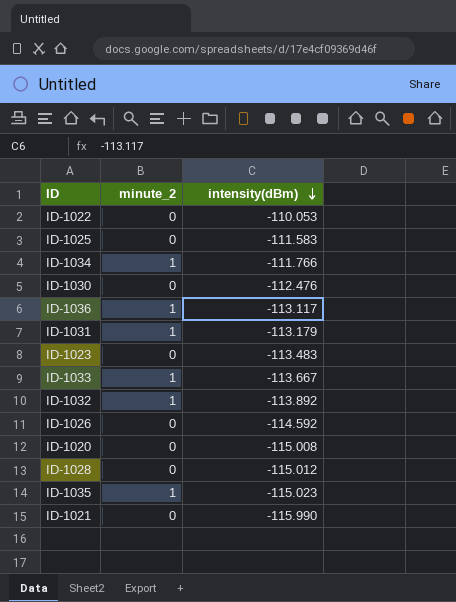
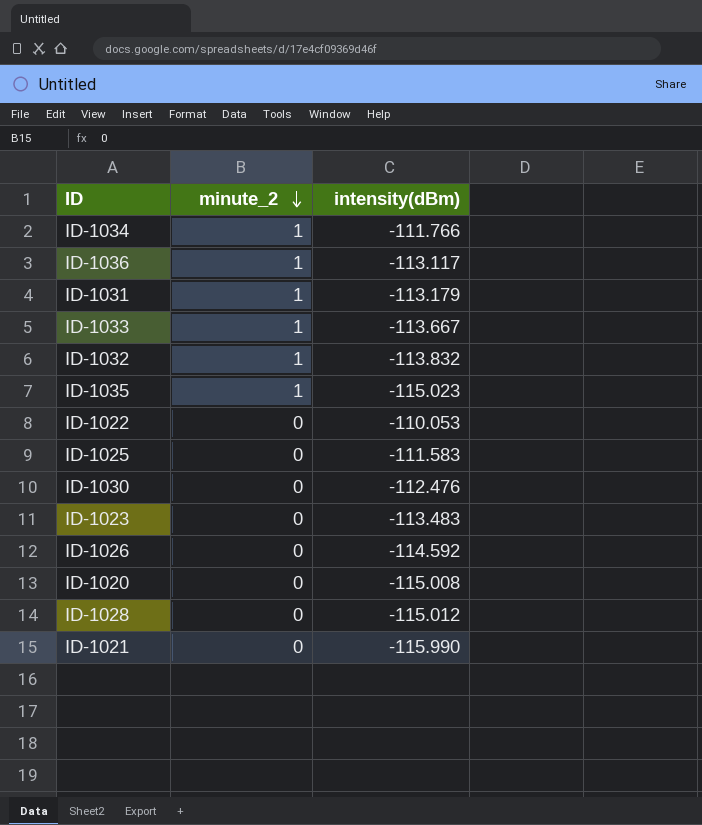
row order: intensity(dBm) descending -> minute_2 descending
ID-1032 | intensity(dBm): -113.892 -> -113.832

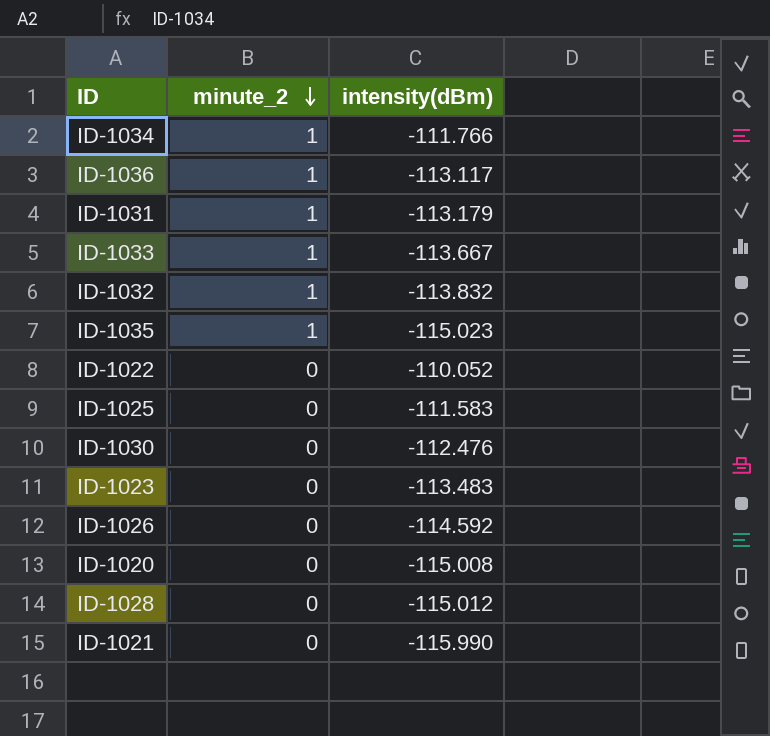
ID-1022 | intensity(dBm): -110.053 -> -110.052

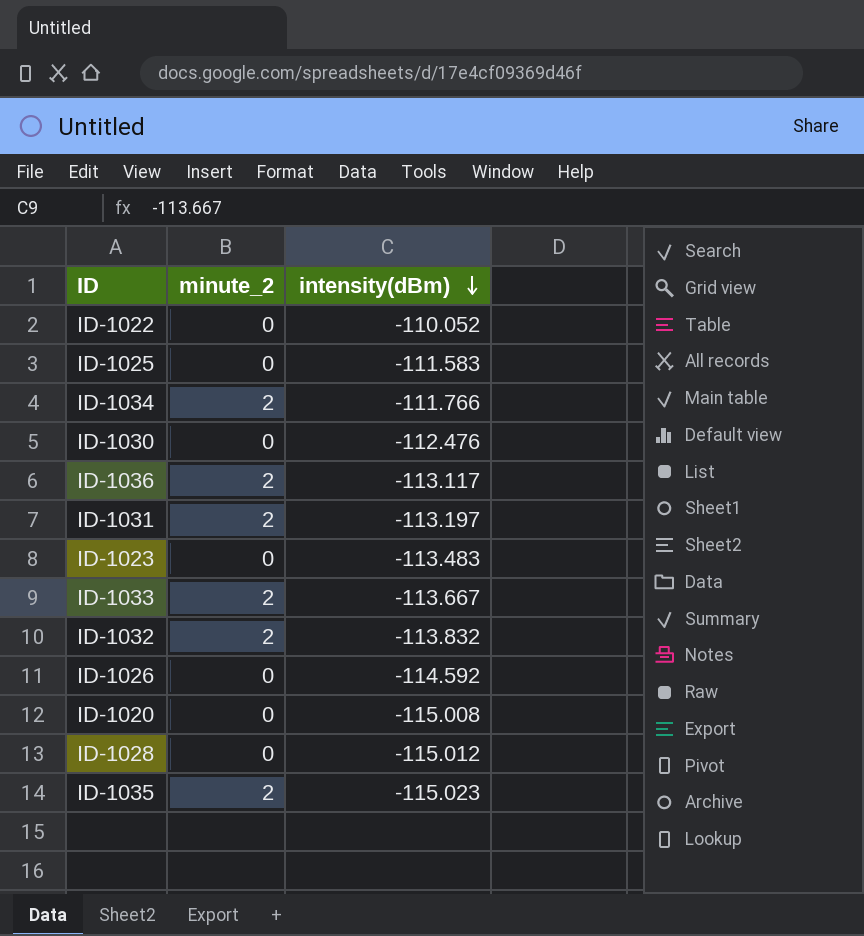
row order: minute_2 descending -> intensity(dBm) descending
row ID-1021: 0 | -115.990 -> none
ID-1034 | minute_2: 1 -> 2
ID-1036 | minute_2: 1 -> 2
ID-1031 | minute_2: 1 -> 2
ID-1031 | intensity(dBm): -113.179 -> -113.197
ID-1033 | minute_2: 1 -> 2
ID-1032 | minute_2: 1 -> 2
ID-1035 | minute_2: 1 -> 2

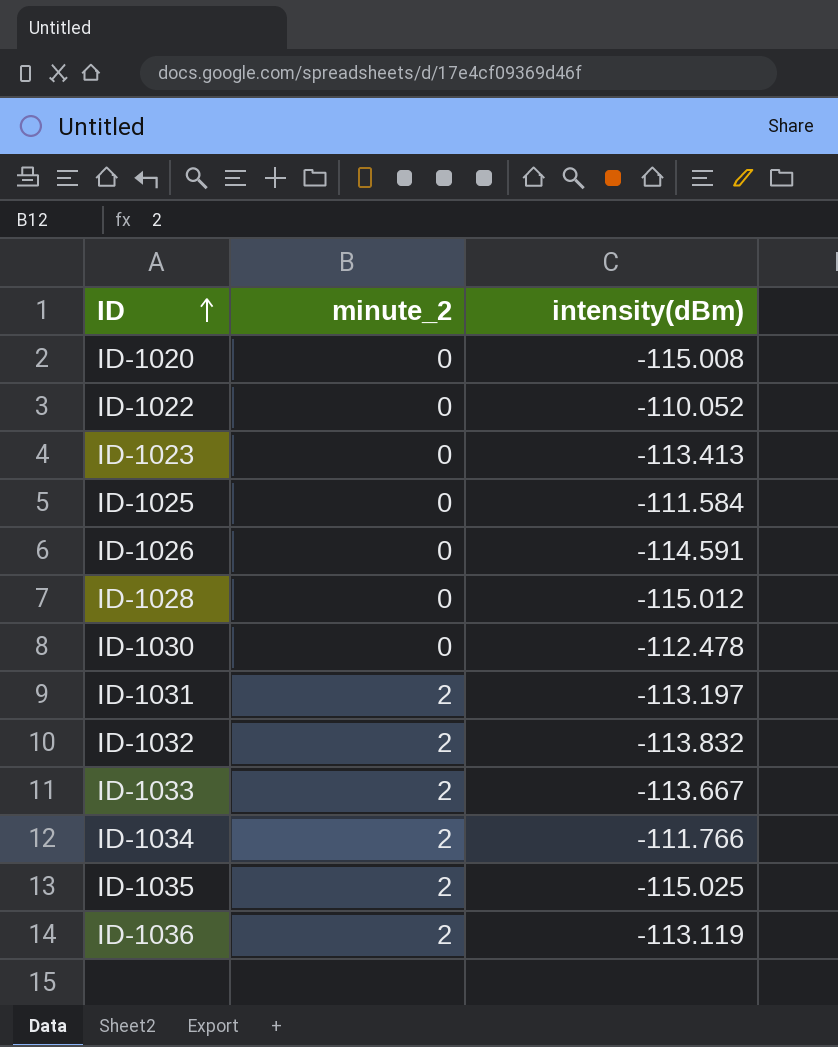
row order: intensity(dBm) descending -> ID ascending
ID-1023 | intensity(dBm): -113.483 -> -113.413
ID-1025 | intensity(dBm): -111.583 -> -111.584
ID-1026 | intensity(dBm): -114.592 -> -114.591
ID-1030 | intensity(dBm): -112.476 -> -112.478
ID-1035 | intensity(dBm): -115.023 -> -115.025
ID-1036 | intensity(dBm): -113.117 -> -113.119

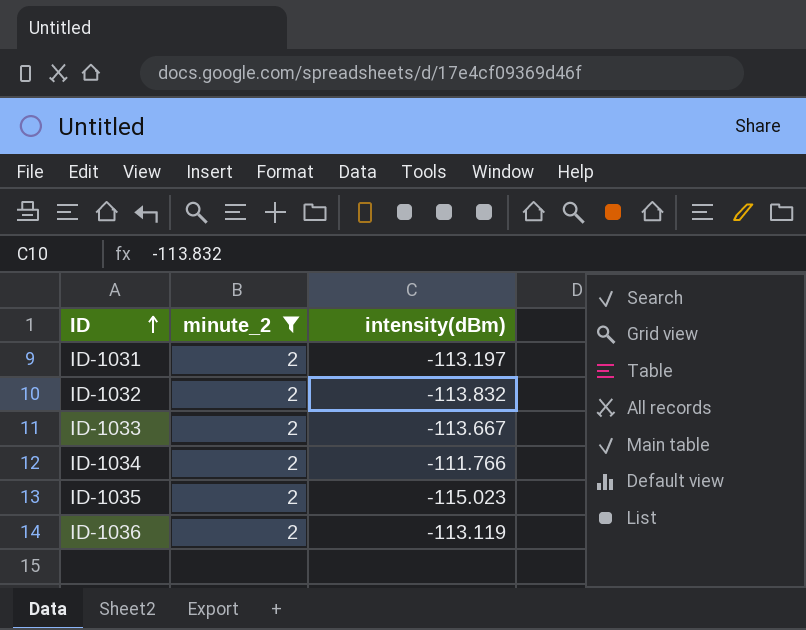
filter: none -> minute_2 = 2
ID-1035 | intensity(dBm): -115.025 -> -115.023

